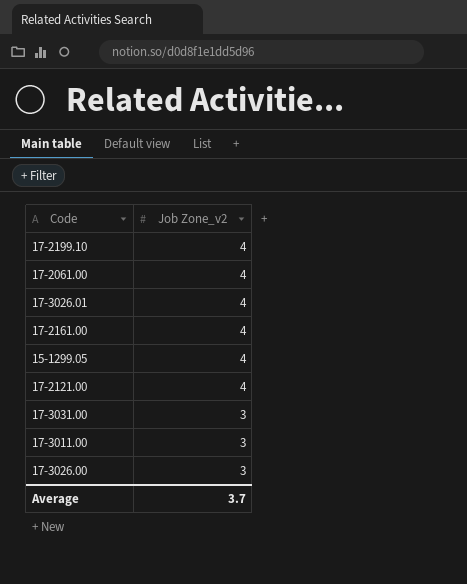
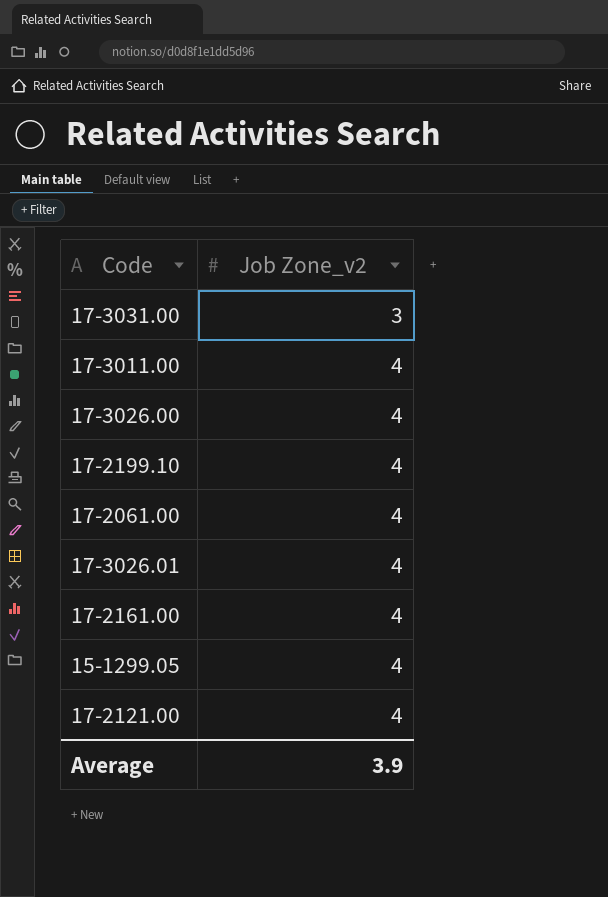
row order: Job Zone_v2 descending -> Job Zone_v2 ascending
17-3011.00 | Job Zone_v2: 3 -> 4
17-3026.00 | Job Zone_v2: 3 -> 4
Average | Job Zone_v2: 3.7 -> 3.9

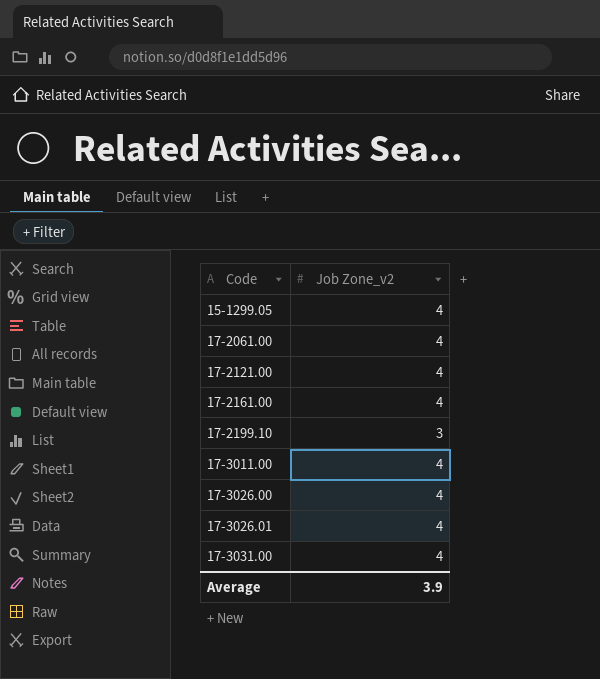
row order: Job Zone_v2 ascending -> Code ascending
17-2199.10 | Job Zone_v2: 4 -> 3
17-3031.00 | Job Zone_v2: 3 -> 4

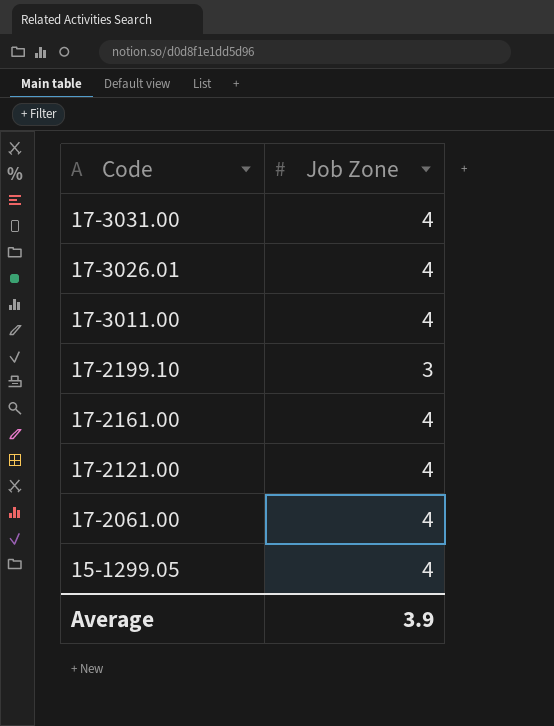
row order: Code ascending -> Code descending
column name: Job Zone_v2 -> Job Zone
row 17-3026.00: 4 -> none

